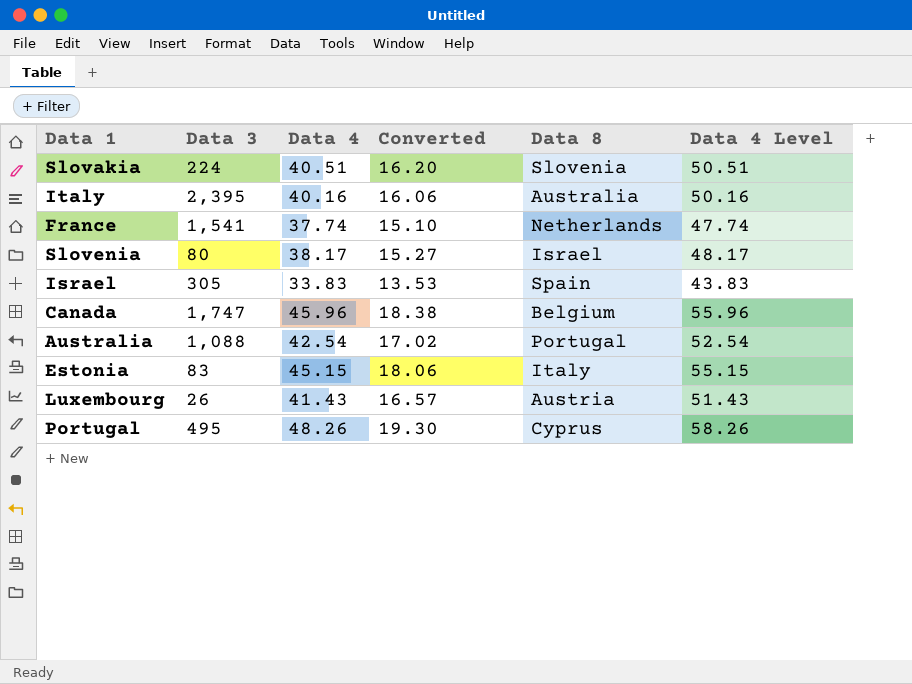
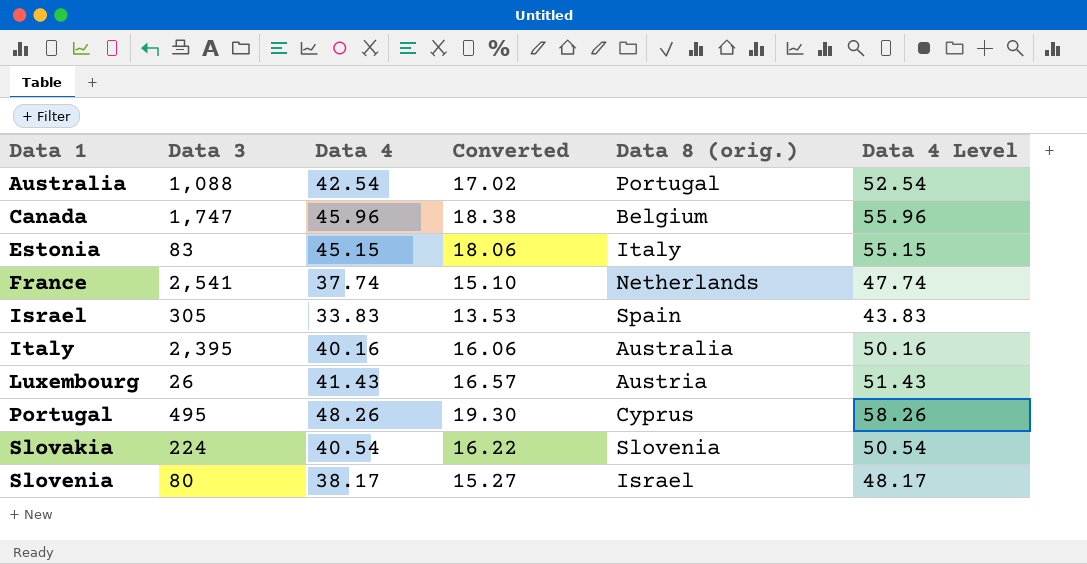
row order: none -> Data 1 ascending
column name: Data 8 -> Data 8 (orig.)
France | Data 3: 1,541 -> 2,541
Slovakia | Data 4: 40.51 -> 40.54
Slovakia | Converted: 16.20 -> 16.22
Slovakia | Data 4 Level: 50.51 -> 50.54

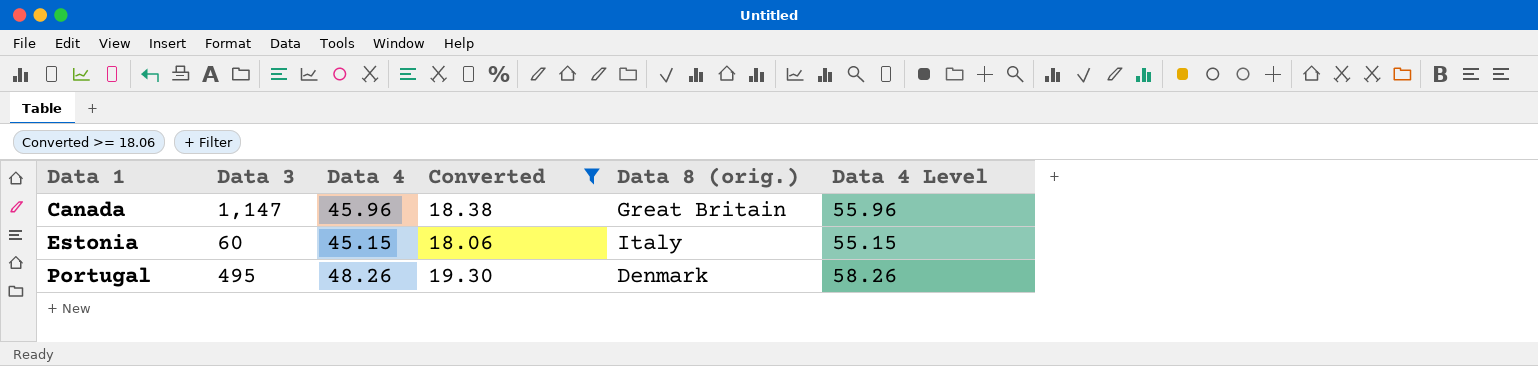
filter: none -> Converted >= 18.06
Canada | Data 3: 1,747 -> 1,147
Canada | Data 8 (orig.): Belgium -> Great Britain
Estonia | Data 3: 83 -> 60
Portugal | Data 8 (orig.): Cyprus -> Denmark

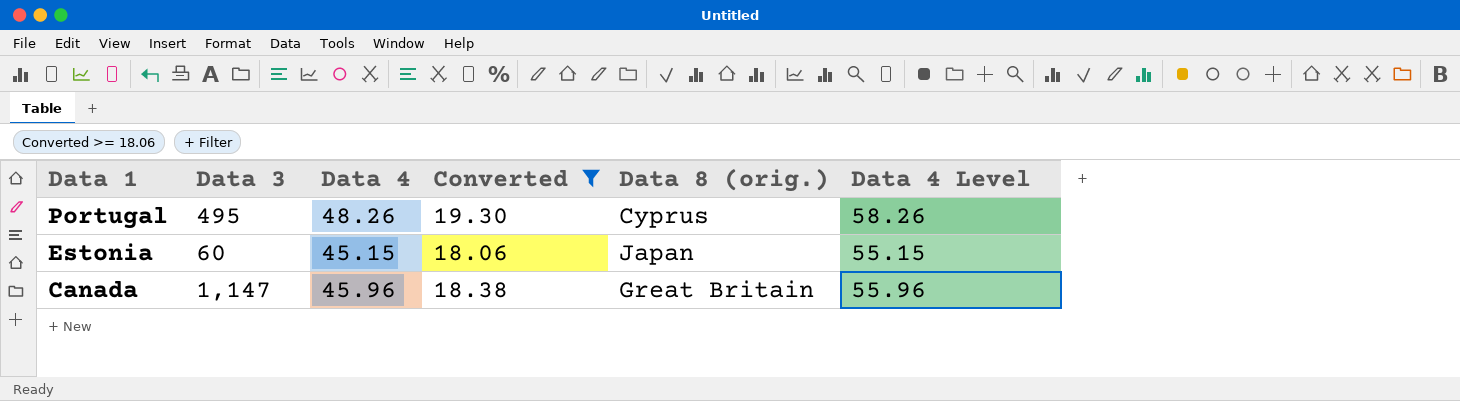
row order: Data 1 ascending -> Data 1 descending
Portugal | Data 8 (orig.): Denmark -> Cyprus
Estonia | Data 8 (orig.): Italy -> Japan

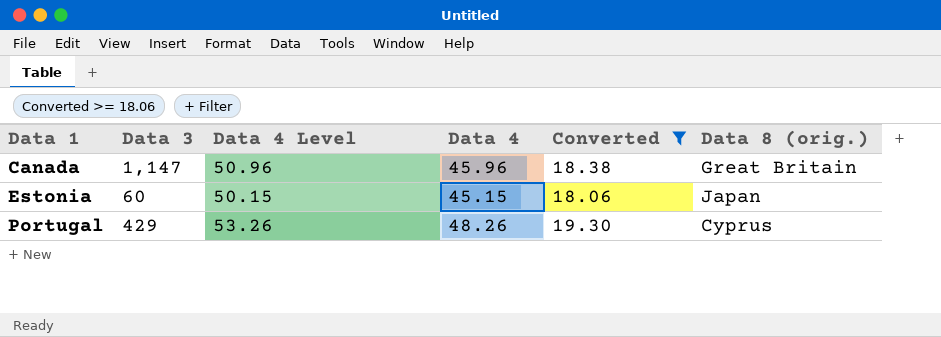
row order: Data 1 descending -> Data 1 ascending
column Data 4 Level | formula: [Data 4] + 10 -> [Data 4] + 5
column Data 4 Level | position: 6 -> 3
Portugal | Data 3: 495 -> 429

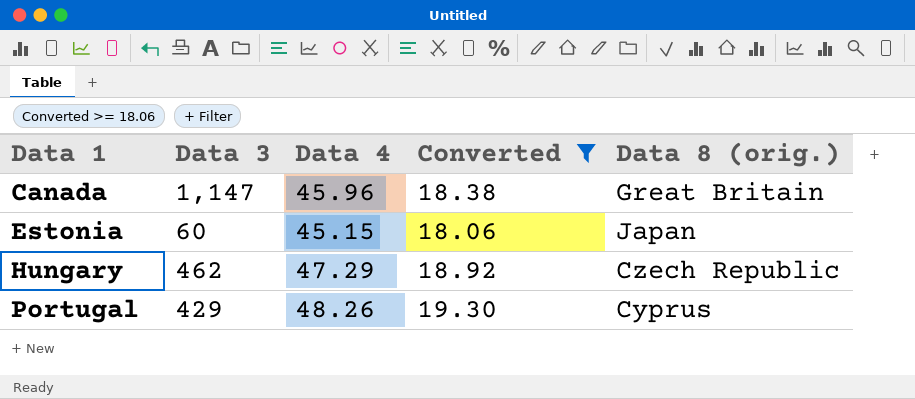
column Data 4 Level | formula: [Data 4] + 5 -> none
row Hungary: none -> 462 | 47.29 | 18.92 | Czech Republic

